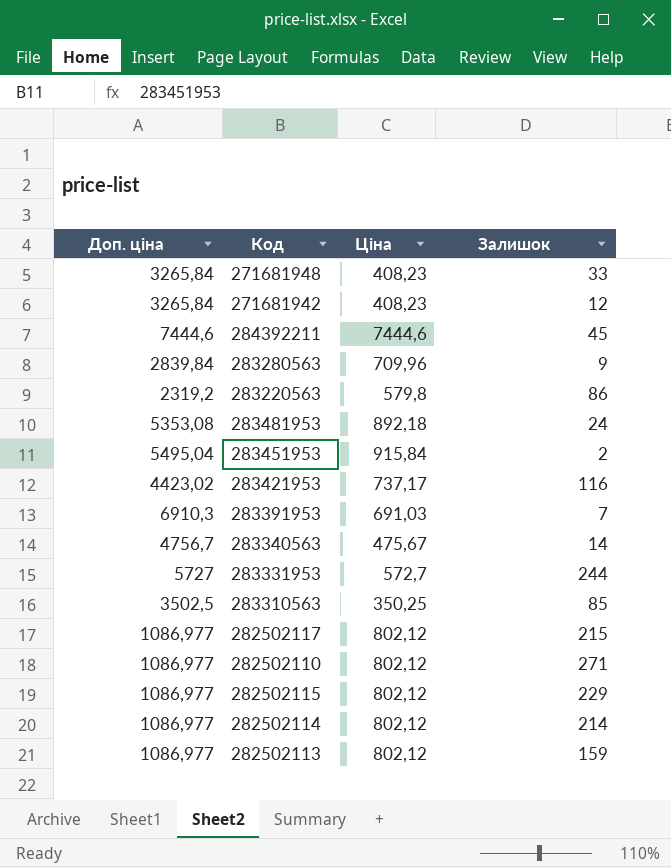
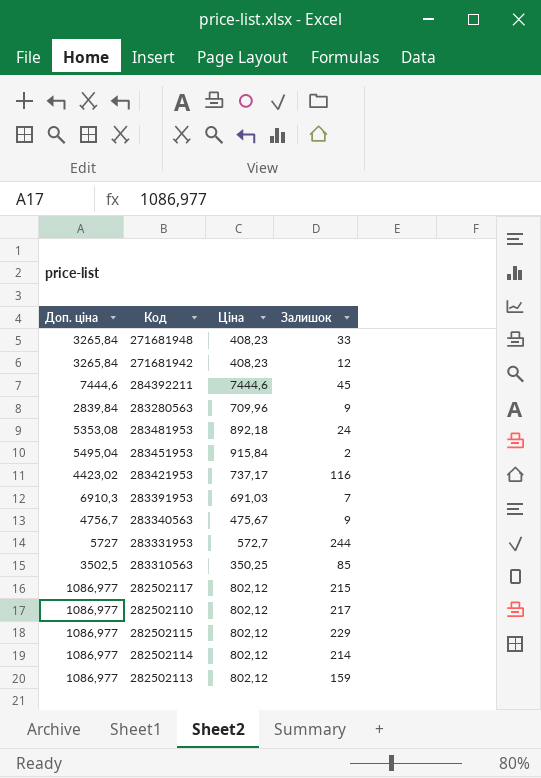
row 283220563: 2319,2 | 579,8 | 86 -> none
283340563 | Залишок: 14 -> 9
282502110 | Залишок: 271 -> 217

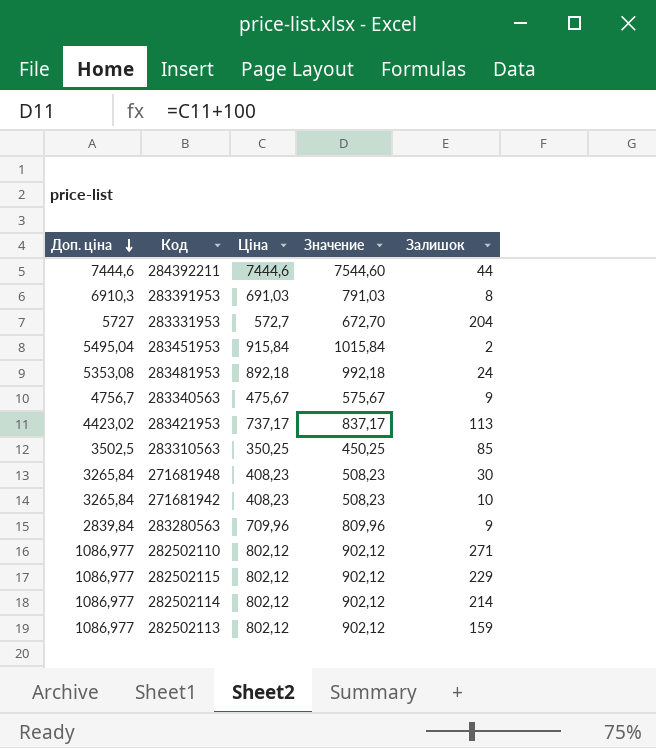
row order: none -> Доп. ціна descending
column Значение | formula: none -> [Ціна] + 100
row 282502117: 1086,977 | 802,12 | 215 -> none
284392211 | Залишок: 45 -> 44
283391953 | Залишок: 7 -> 8
283331953 | Залишок: 244 -> 204
283421953 | Залишок: 116 -> 113
271681948 | Залишок: 33 -> 30
271681942 | Залишок: 12 -> 10
282502110 | Залишок: 217 -> 271

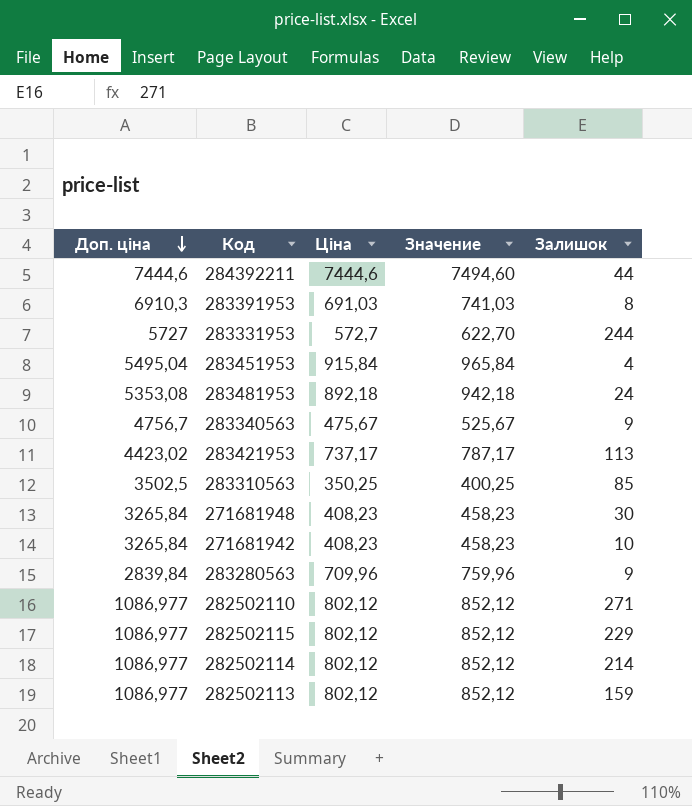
column Значение | formula: [Ціна] + 100 -> [Ціна] + 50
283331953 | Залишок: 204 -> 244
283451953 | Залишок: 2 -> 4

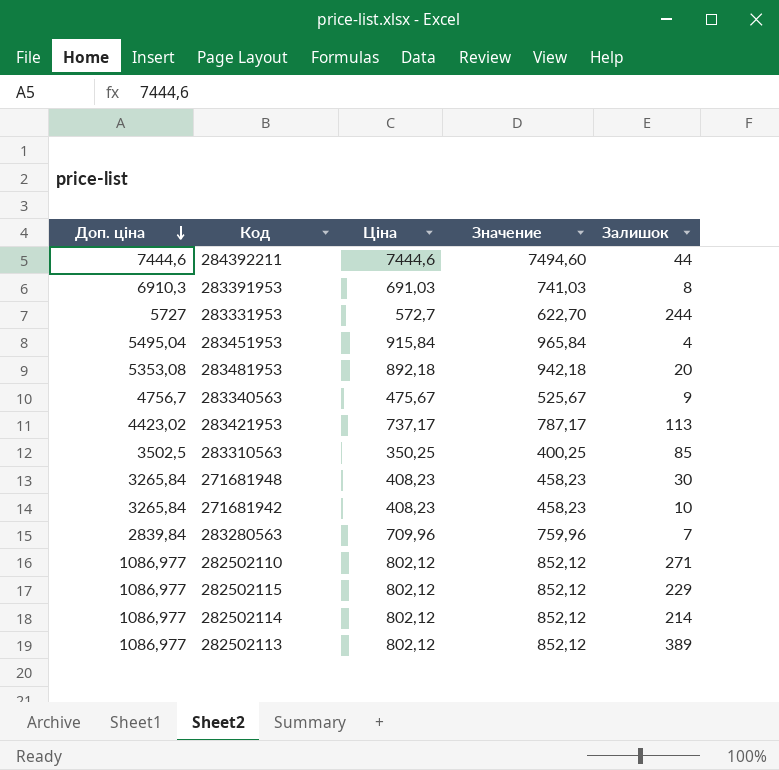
283481953 | Залишок: 24 -> 20
283280563 | Залишок: 9 -> 7
282502113 | Залишок: 159 -> 389

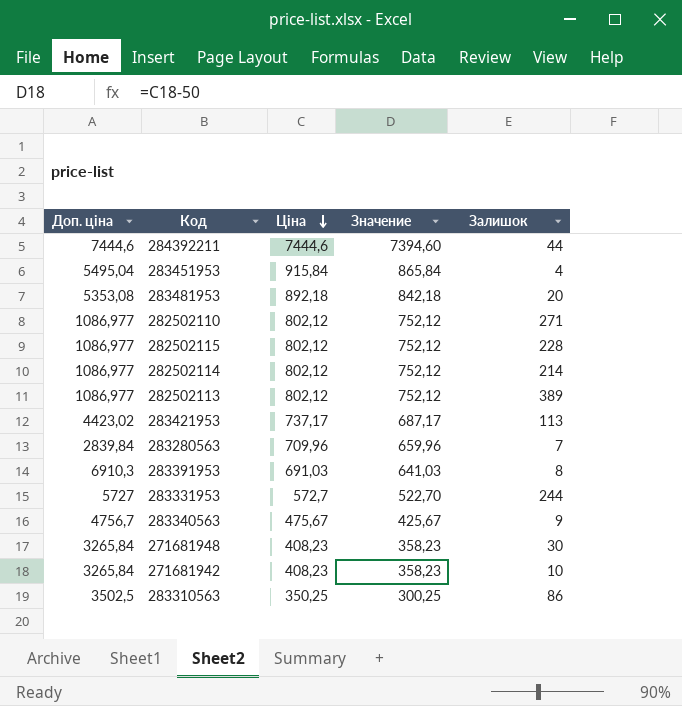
row order: Доп. ціна descending -> Ціна descending
column Значение | formula: [Ціна] + 50 -> [Ціна] - 50
282502115 | Залишок: 229 -> 228
283310563 | Залишок: 85 -> 86

